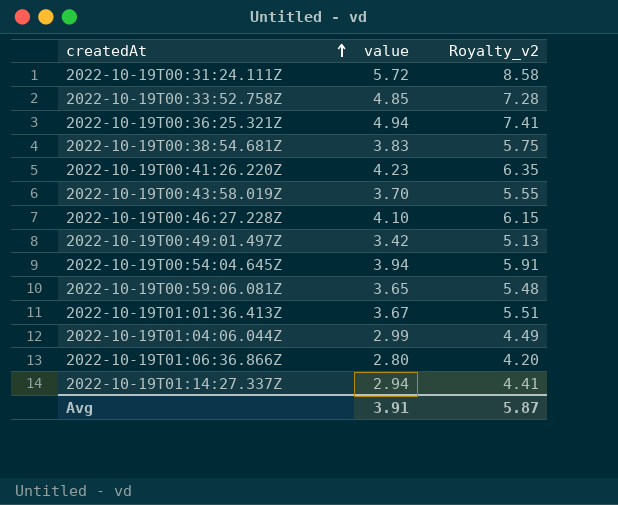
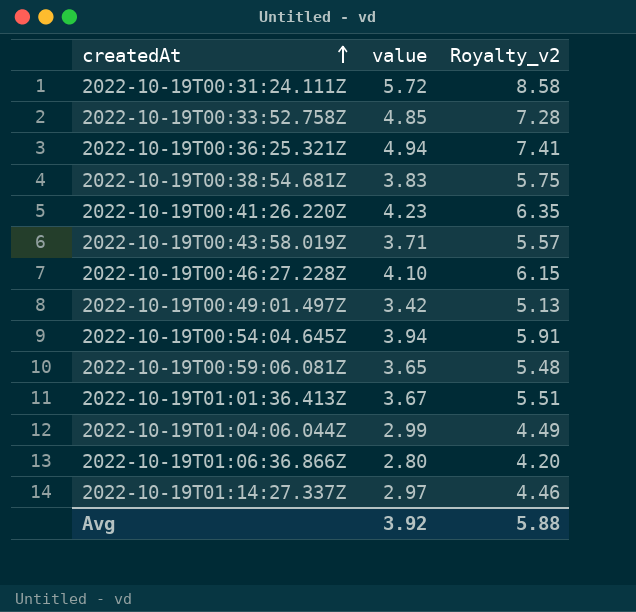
2022-10-19T00:43:58.019Z | value: 3.70 -> 3.71
2022-10-19T00:43:58.019Z | Royalty_v2: 5.55 -> 5.57
2022-10-19T01:14:27.337Z | value: 2.94 -> 2.97
2022-10-19T01:14:27.337Z | Royalty_v2: 4.41 -> 4.46
Avg | value: 3.91 -> 3.92
Avg | Royalty_v2: 5.87 -> 5.88

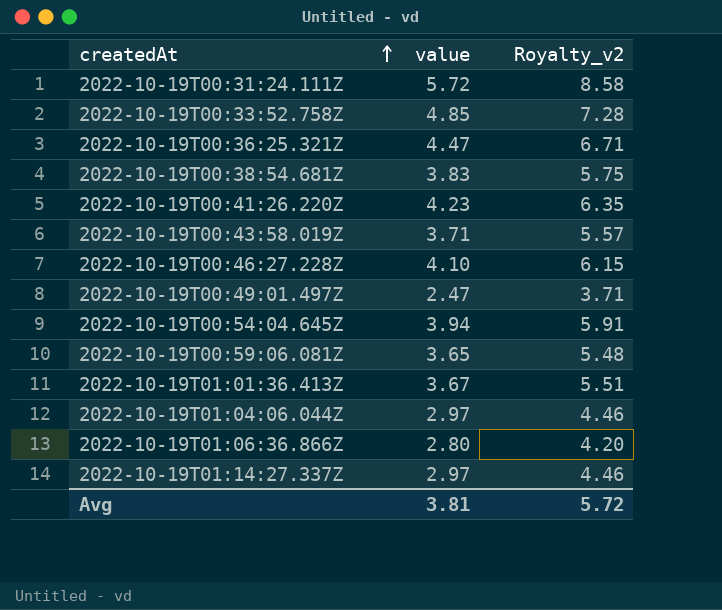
2022-10-19T00:36:25.321Z | value: 4.94 -> 4.47
2022-10-19T00:36:25.321Z | Royalty_v2: 7.41 -> 6.71
2022-10-19T00:49:01.497Z | value: 3.42 -> 2.47
2022-10-19T00:49:01.497Z | Royalty_v2: 5.13 -> 3.71
2022-10-19T01:04:06.044Z | value: 2.99 -> 2.97
2022-10-19T01:04:06.044Z | Royalty_v2: 4.49 -> 4.46
Avg | value: 3.92 -> 3.81
Avg | Royalty_v2: 5.88 -> 5.72

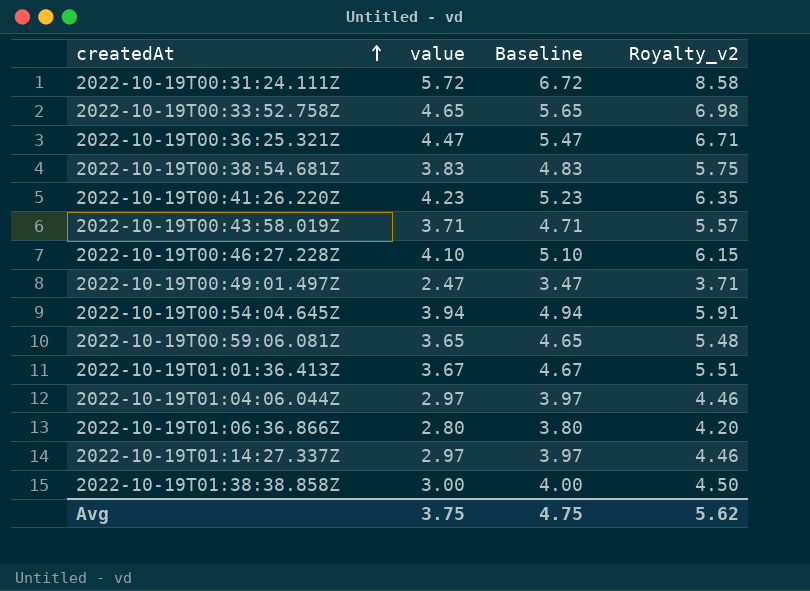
column Baseline | formula: none -> [value] + 1
2022-10-19T00:33:52.758Z | value: 4.85 -> 4.65
2022-10-19T00:33:52.758Z | Royalty_v2: 7.28 -> 6.98
row 2022-10-19T01:38:38.858Z: none -> 3.00 | 4.00 | 4.50
Avg | value: 3.81 -> 3.75
Avg | Royalty_v2: 5.72 -> 5.62

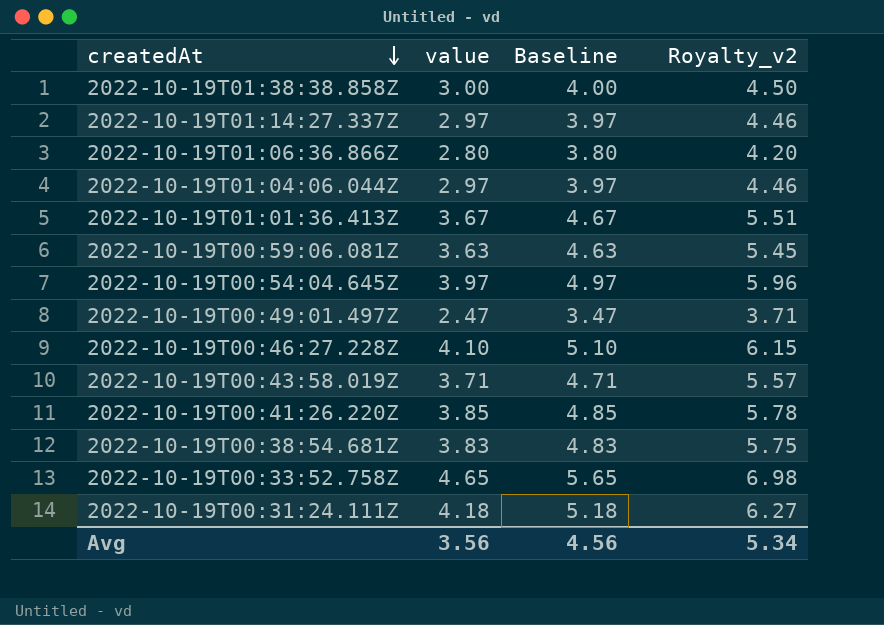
row order: createdAt ascending -> createdAt descending
row 2022-10-19T00:36:25.321Z: 4.47 | 5.47 | 6.71 -> none
2022-10-19T00:59:06.081Z | value: 3.65 -> 3.63
2022-10-19T00:59:06.081Z | Baseline: 4.65 -> 4.63
2022-10-19T00:59:06.081Z | Royalty_v2: 5.48 -> 5.45
2022-10-19T00:54:04.645Z | value: 3.94 -> 3.97
2022-10-19T00:54:04.645Z | Baseline: 4.94 -> 4.97
2022-10-19T00:54:04.645Z | Royalty_v2: 5.91 -> 5.96
2022-10-19T00:41:26.220Z | value: 4.23 -> 3.85
2022-10-19T00:41:26.220Z | Baseline: 5.23 -> 4.85
2022-10-19T00:41:26.220Z | Royalty_v2: 6.35 -> 5.78
2022-10-19T00:31:24.111Z | value: 5.72 -> 4.18
2022-10-19T00:31:24.111Z | Baseline: 6.72 -> 5.18
2022-10-19T00:31:24.111Z | Royalty_v2: 8.58 -> 6.27
Avg | value: 3.75 -> 3.56
Avg | Baseline: 4.75 -> 4.56
Avg | Royalty_v2: 5.62 -> 5.34

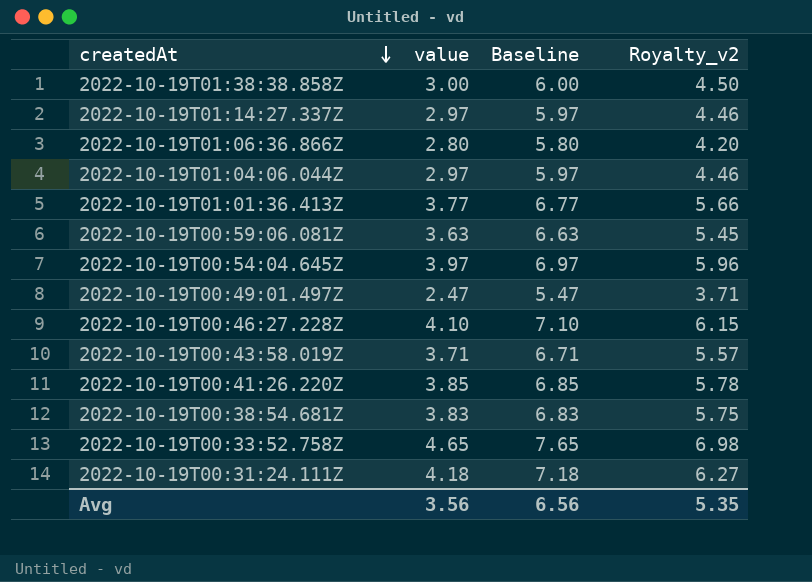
column Baseline | formula: [value] + 1 -> [value] + 3
2022-10-19T01:01:36.413Z | value: 3.67 -> 3.77
2022-10-19T01:01:36.413Z | Royalty_v2: 5.51 -> 5.66
Avg | Baseline: 4.56 -> 6.56
Avg | Royalty_v2: 5.34 -> 5.35

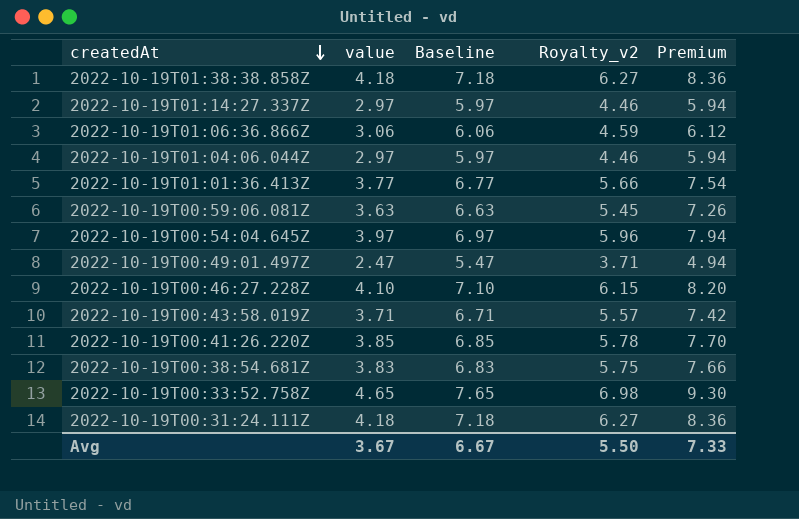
column Premium | formula: none -> [value] * 2
2022-10-19T01:38:38.858Z | value: 3.00 -> 4.18
2022-10-19T01:38:38.858Z | Baseline: 6.00 -> 7.18
2022-10-19T01:38:38.858Z | Royalty_v2: 4.50 -> 6.27
2022-10-19T01:06:36.866Z | value: 2.80 -> 3.06
2022-10-19T01:06:36.866Z | Baseline: 5.80 -> 6.06
2022-10-19T01:06:36.866Z | Royalty_v2: 4.20 -> 4.59
Avg | value: 3.56 -> 3.67
Avg | Baseline: 6.56 -> 6.67
Avg | Royalty_v2: 5.35 -> 5.50

